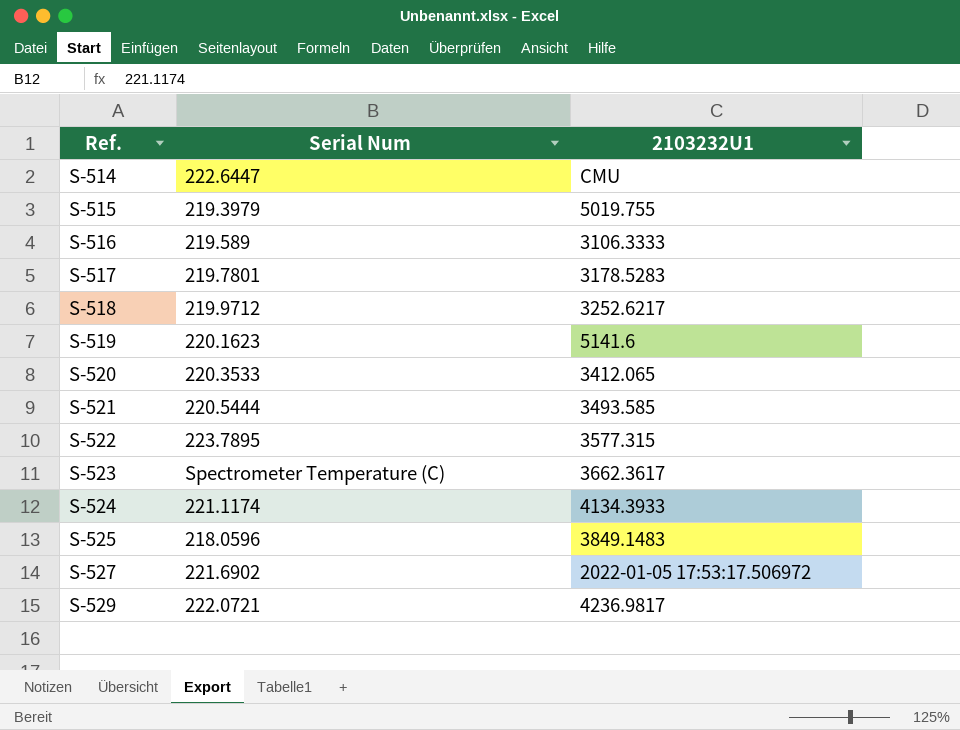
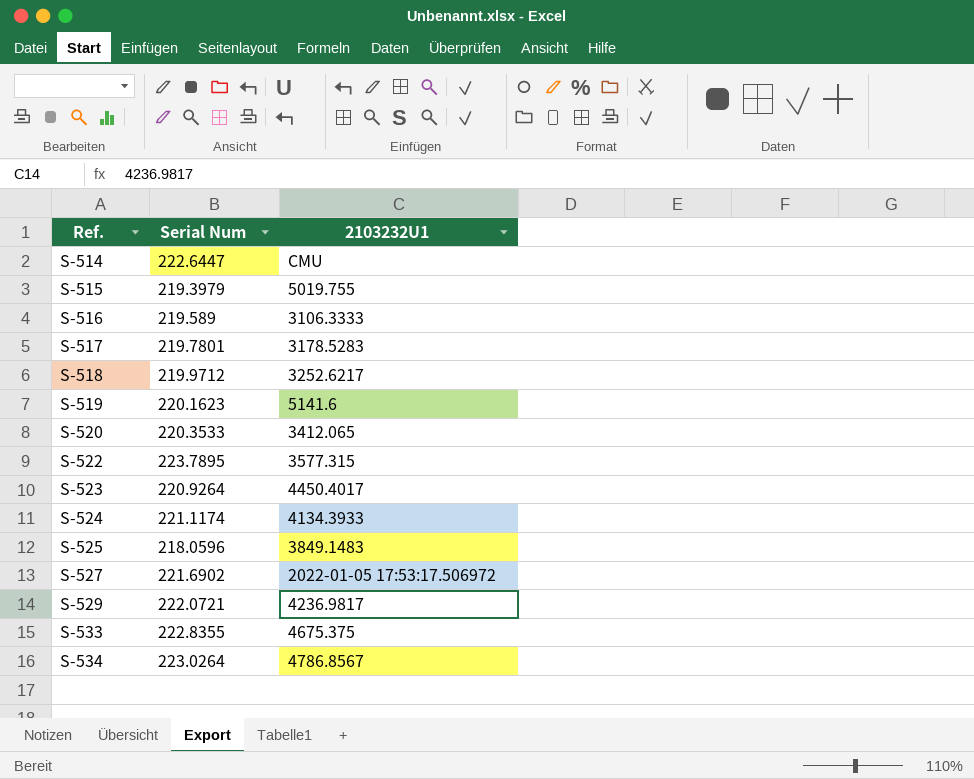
row S-521: 220.5444 | 3493.585 -> none
S-523 | Serial Num: Spectrometer Temperature (C) -> 220.9264
S-523 | 2103232U1: 3662.3617 -> 4450.4017
row S-533: none -> 222.8355 | 4675.375
row S-534: none -> 223.0264 | 4786.8567

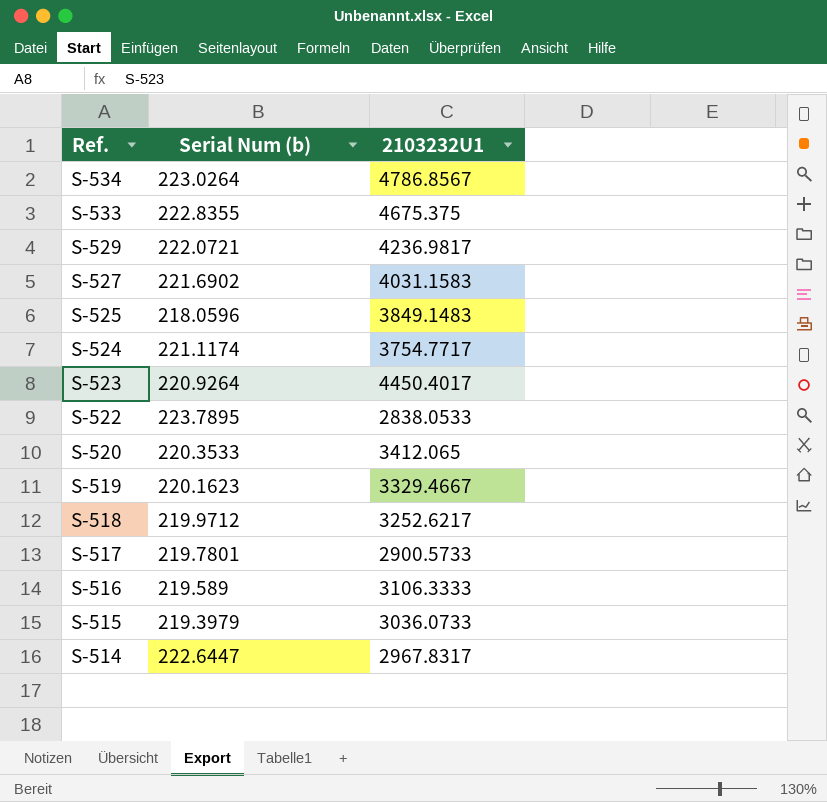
row order: Ref. ascending -> Ref. descending
column name: Serial Num -> Serial Num (b)
S-527 | 2103232U1: 2022-01-05 17:53:17.506972 -> 4031.1583
S-524 | 2103232U1: 4134.3933 -> 3754.7717
S-522 | 2103232U1: 3577.315 -> 2838.0533
S-519 | 2103232U1: 5141.6 -> 3329.4667
S-517 | 2103232U1: 3178.5283 -> 2900.5733
S-515 | 2103232U1: 5019.755 -> 3036.0733
S-514 | 2103232U1: CMU -> 2967.8317

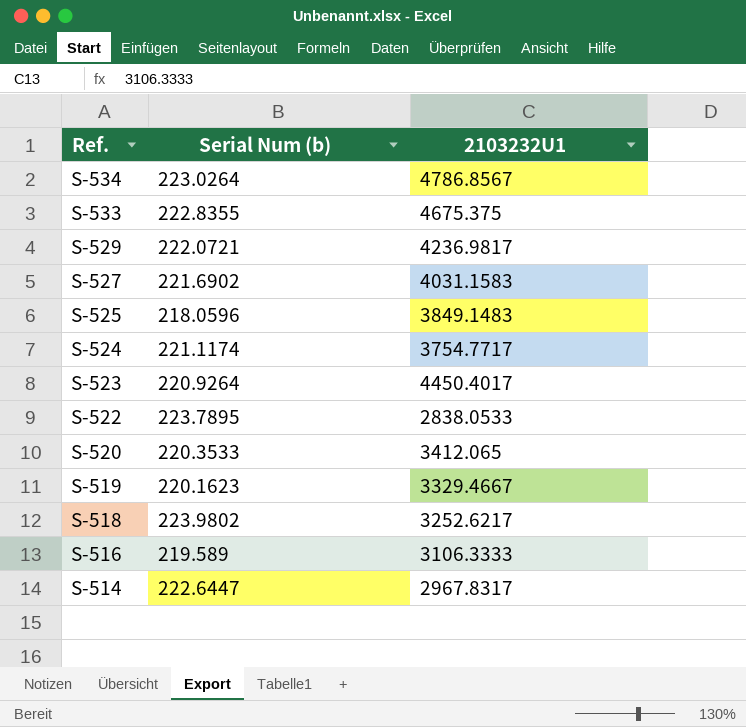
row S-517: 219.7801 | 2900.5733 -> none
row S-515: 219.3979 | 3036.0733 -> none
S-518 | Serial Num (b): 219.9712 -> 223.9802

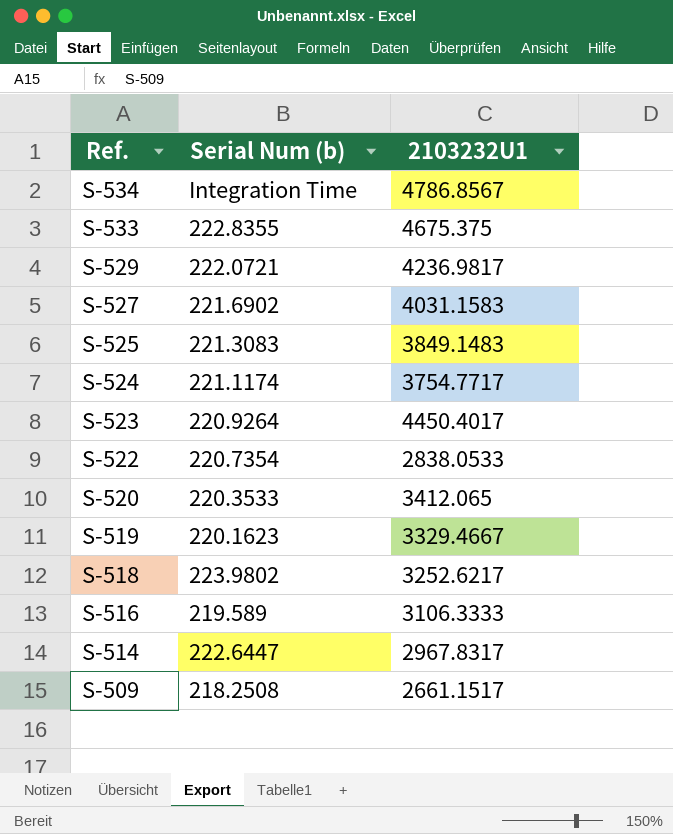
S-534 | Serial Num (b): 223.0264 -> Integration Time
S-525 | Serial Num (b): 218.0596 -> 221.3083
S-522 | Serial Num (b): 223.7895 -> 220.7354
row S-509: none -> 218.2508 | 2661.1517

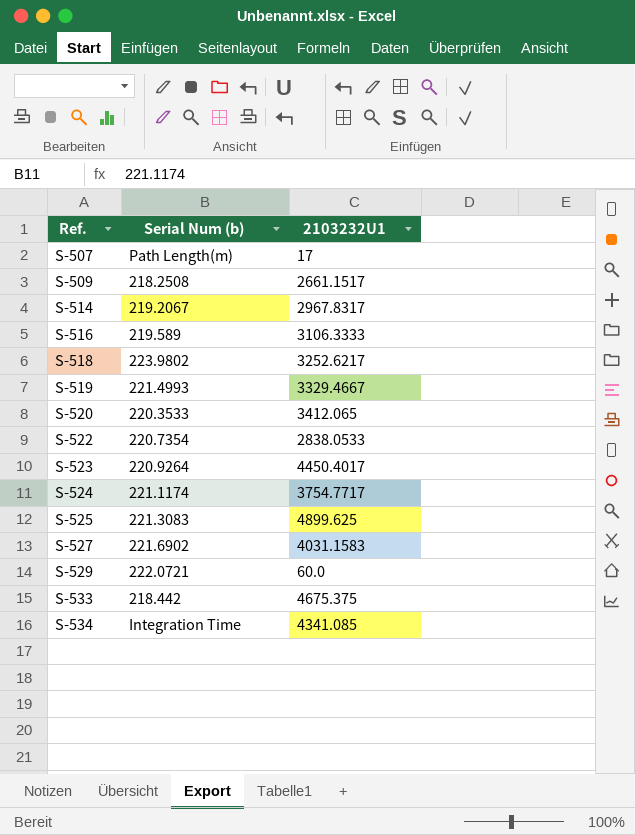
row order: Ref. descending -> Ref. ascending
row S-507: none -> Path Length(m) | 17
S-514 | Serial Num (b): 222.6447 -> 219.2067
S-519 | Serial Num (b): 220.1623 -> 221.4993
S-525 | 2103232U1: 3849.1483 -> 4899.625
S-529 | 2103232U1: 4236.9817 -> 60.0
S-533 | Serial Num (b): 222.8355 -> 218.442
S-534 | 2103232U1: 4786.8567 -> 4341.085

